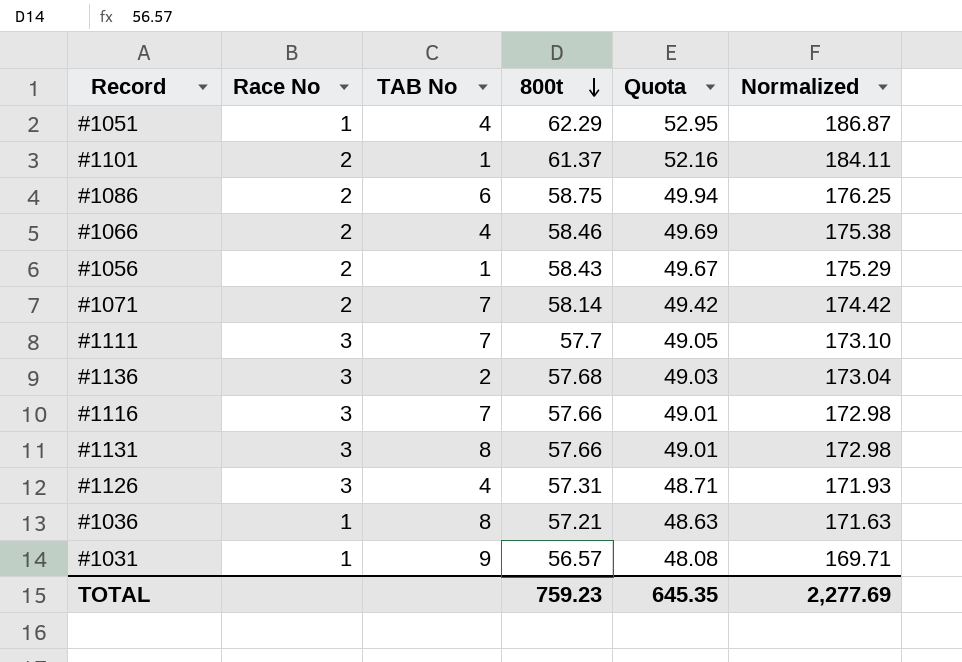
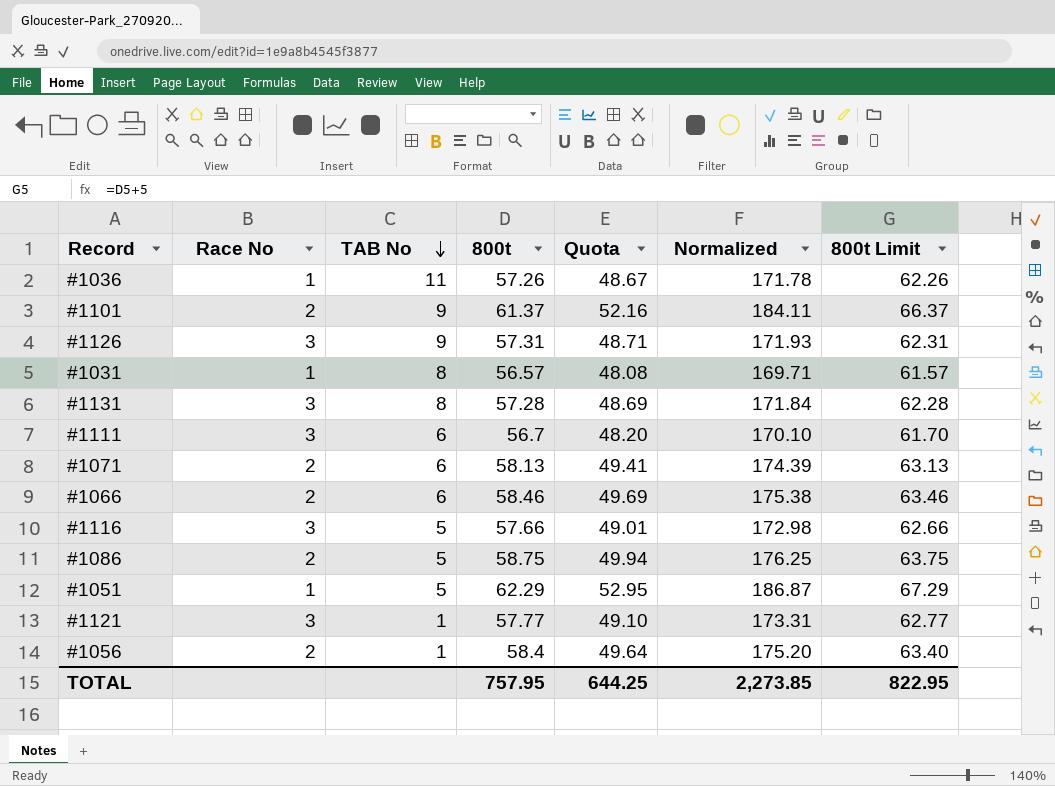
row order: 800t descending -> TAB No descending
column 800t Limit | formula: none -> [800t] + 5
row #1136: 3 | 2 | 57.68 | 49.03 | 173.04 -> none
#1036 | TAB No: 8 -> 11
#1036 | 800t: 57.21 -> 57.26
#1036 | Quota: 48.63 -> 48.67
#1036 | Normalized: 171.63 -> 171.78
#1101 | TAB No: 1 -> 9
#1126 | TAB No: 4 -> 9
#1031 | TAB No: 9 -> 8
#1131 | 800t: 57.66 -> 57.28
#1131 | Quota: 49.01 -> 48.69
#1131 | Normalized: 172.98 -> 171.84
#1111 | TAB No: 7 -> 6
#1111 | 800t: 57.7 -> 56.7
#1111 | Quota: 49.05 -> 48.20
#1111 | Normalized: 173.10 -> 170.10
#1071 | TAB No: 7 -> 6
#1071 | 800t: 58.14 -> 58.13
#1071 | Quota: 49.42 -> 49.41
#1071 | Normalized: 174.42 -> 174.39
#1066 | TAB No: 4 -> 6
#1116 | TAB No: 7 -> 5
#1086 | TAB No: 6 -> 5
#1051 | TAB No: 4 -> 5
row #1121: none -> 3 | 1 | 57.77 | 49.10 | 173.31 | 62.77
#1056 | 800t: 58.43 -> 58.4
#1056 | Quota: 49.67 -> 49.64
#1056 | Normalized: 175.29 -> 175.20
TOTAL | 800t: 759.23 -> 757.95
TOTAL | Quota: 645.35 -> 644.25
TOTAL | Normalized: 2,277.69 -> 2,273.85

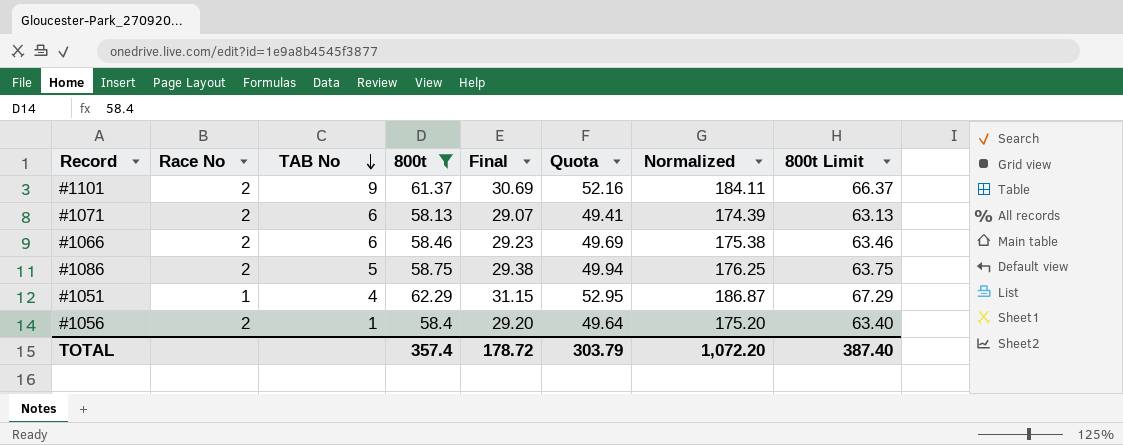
filter: none -> 800t >= 58.13
column Final | formula: none -> [800t] * 0.5
#1051 | TAB No: 5 -> 4
TOTAL | 800t: 757.95 -> 357.4
TOTAL | Quota: 644.25 -> 303.79
TOTAL | Normalized: 2,273.85 -> 1,072.20
TOTAL | 800t Limit: 822.95 -> 387.40

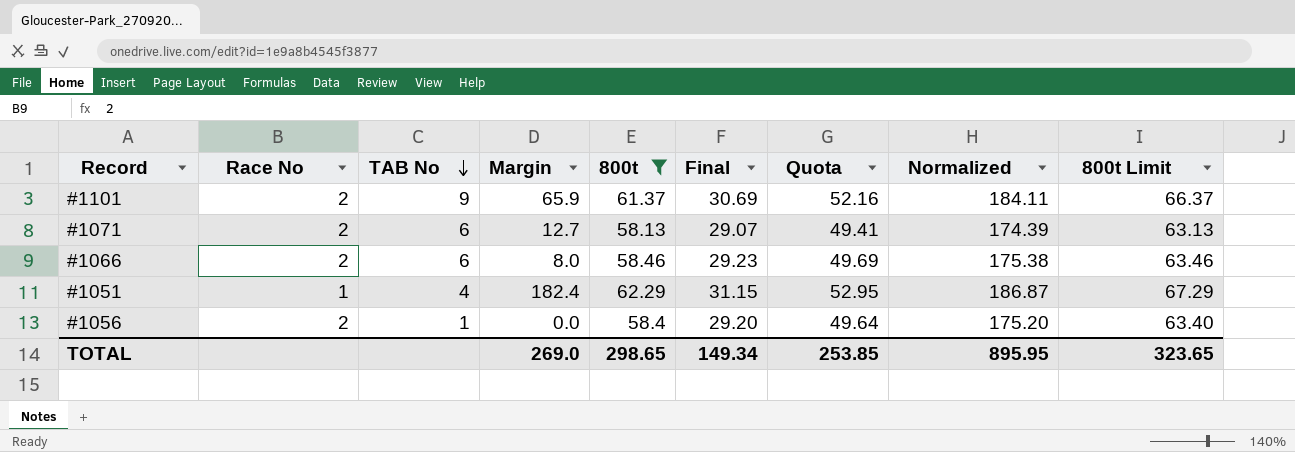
column Margin | position: none -> 4
row #1086: 2 | 5 | 58.75 | 29.38 | 49.94 | 176.25 | 63.75 -> none
TOTAL | 800t: 357.4 -> 298.65
TOTAL | Final: 178.72 -> 149.34
TOTAL | Quota: 303.79 -> 253.85
TOTAL | Normalized: 1,072.20 -> 895.95
TOTAL | 800t Limit: 387.40 -> 323.65

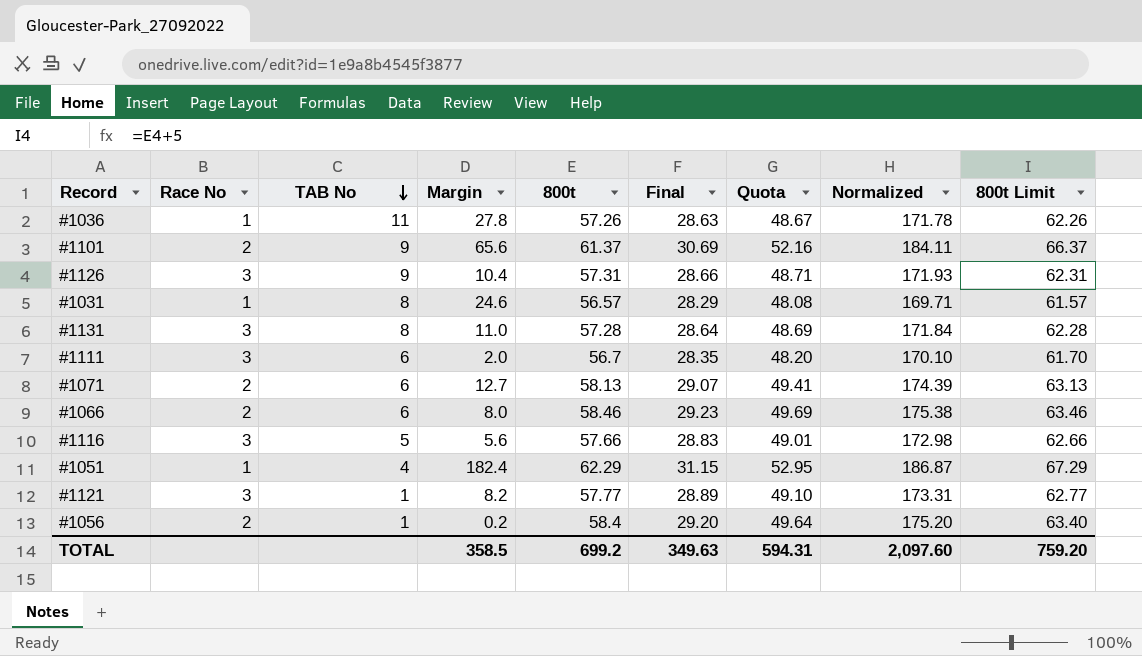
filter: 800t >= 58.13 -> none
#1101 | Margin: 65.9 -> 65.6
#1056 | Margin: 0.0 -> 0.2
TOTAL | Margin: 269.0 -> 358.5
TOTAL | 800t: 298.65 -> 699.2
TOTAL | Final: 149.34 -> 349.63
TOTAL | Quota: 253.85 -> 594.31
TOTAL | Normalized: 895.95 -> 2,097.60
TOTAL | 800t Limit: 323.65 -> 759.20

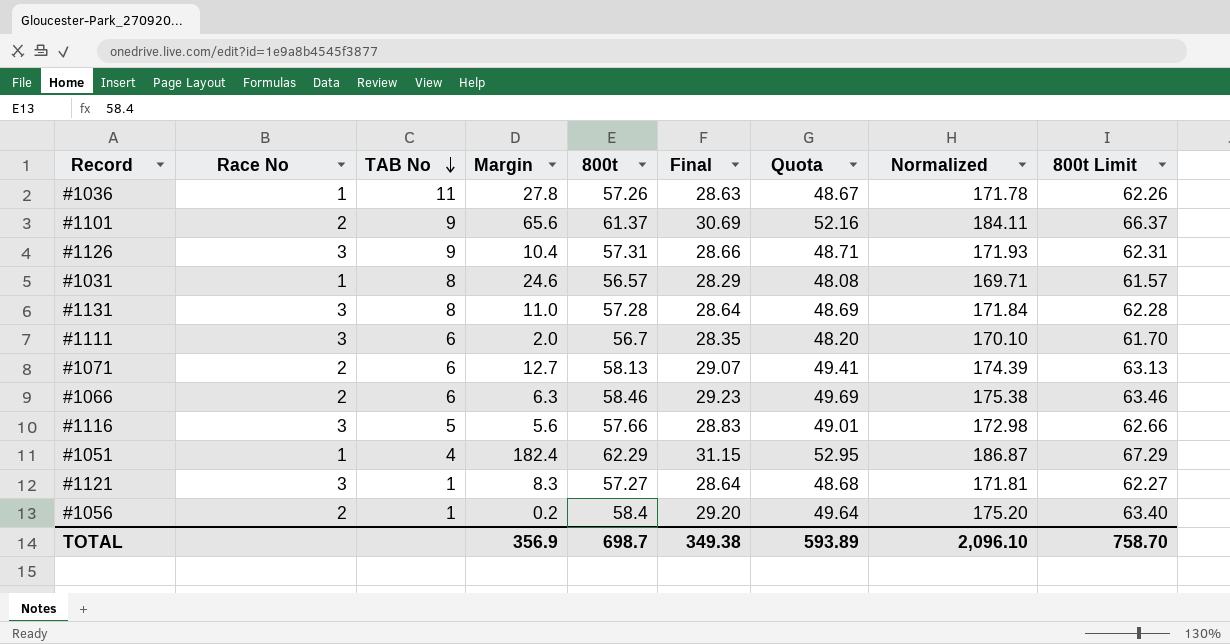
#1066 | Margin: 8.0 -> 6.3
#1121 | Margin: 8.2 -> 8.3
#1121 | 800t: 57.77 -> 57.27
#1121 | Final: 28.89 -> 28.64
#1121 | Quota: 49.10 -> 48.68
#1121 | Normalized: 173.31 -> 171.81
#1121 | 800t Limit: 62.77 -> 62.27
TOTAL | Margin: 358.5 -> 356.9
TOTAL | 800t: 699.2 -> 698.7
TOTAL | Final: 349.63 -> 349.38
TOTAL | Quota: 594.31 -> 593.89
TOTAL | Normalized: 2,097.60 -> 2,096.10
TOTAL | 800t Limit: 759.20 -> 758.70

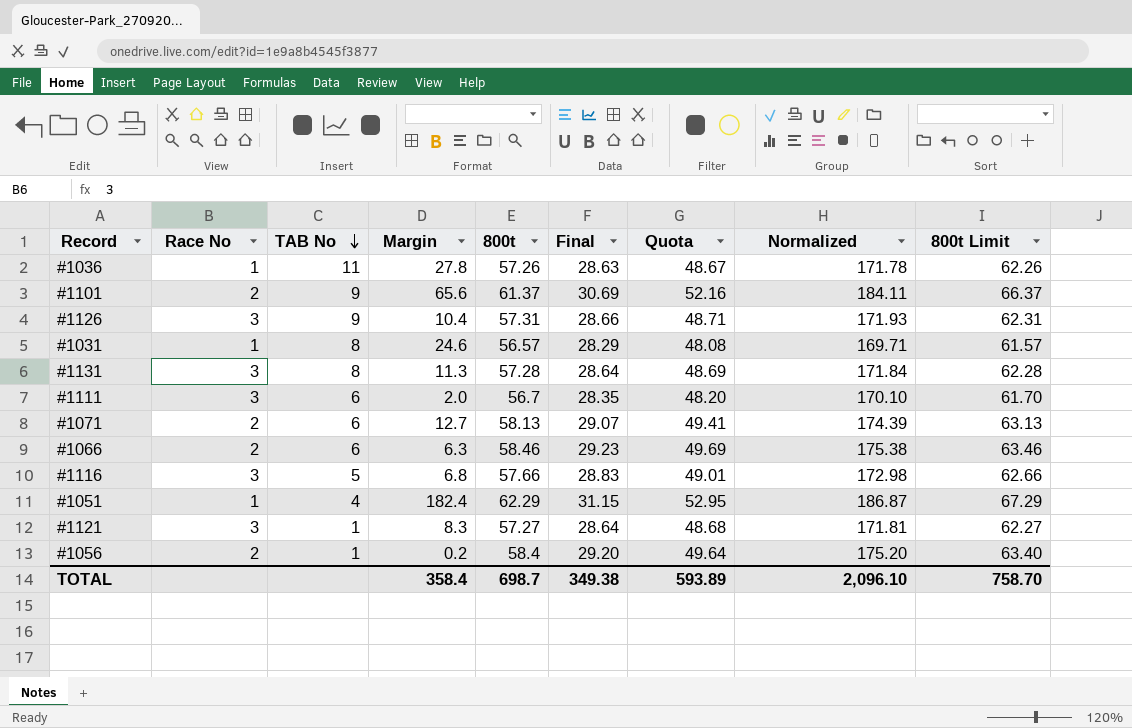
#1131 | Margin: 11.0 -> 11.3
#1116 | Margin: 5.6 -> 6.8
TOTAL | Margin: 356.9 -> 358.4

